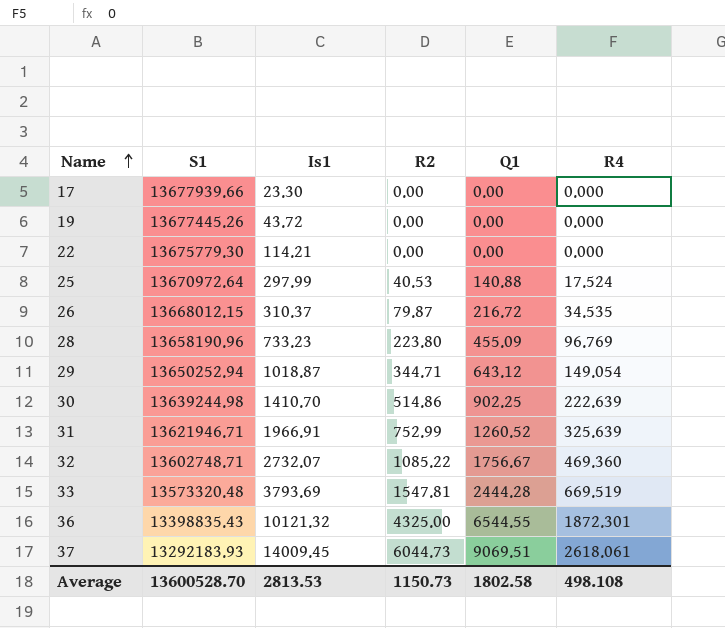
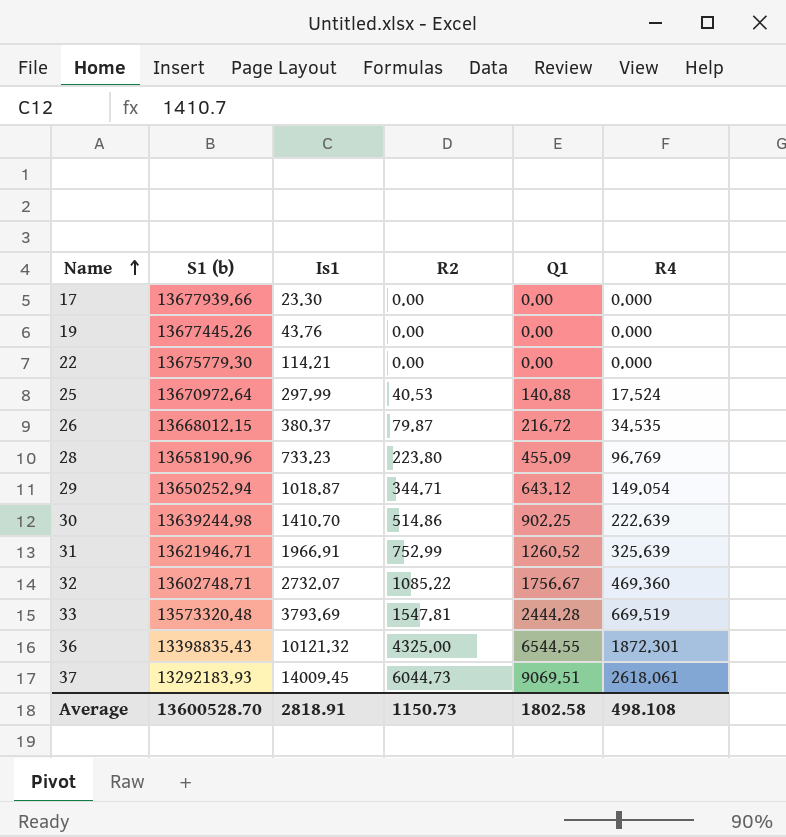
column name: S1 -> S1 (b)
19 | Is1: 43.72 -> 43.76
26 | Is1: 310.37 -> 380.37
Average | Is1: 2813.53 -> 2818.91

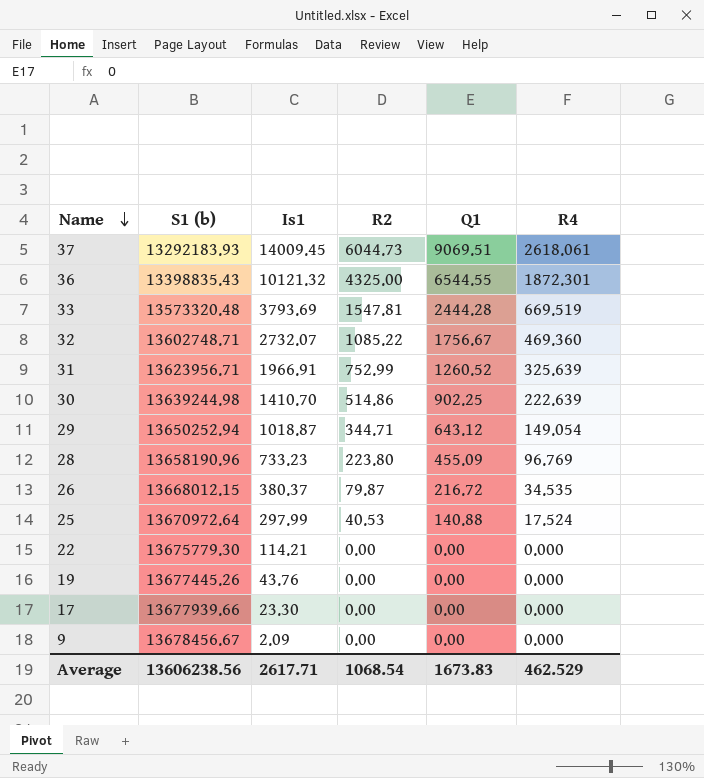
row order: Name ascending -> Name descending
31 | S1 (b): 13621946.71 -> 13623956.71
row 9: none -> 13678456.67 | 2.09 | 0.00 | 0.00 | 0.000
Average | S1 (b): 13600528.70 -> 13606238.56
Average | Is1: 2818.91 -> 2617.71
Average | R2: 1150.73 -> 1068.54
Average | Q1: 1802.58 -> 1673.83
Average | R4: 498.108 -> 462.529

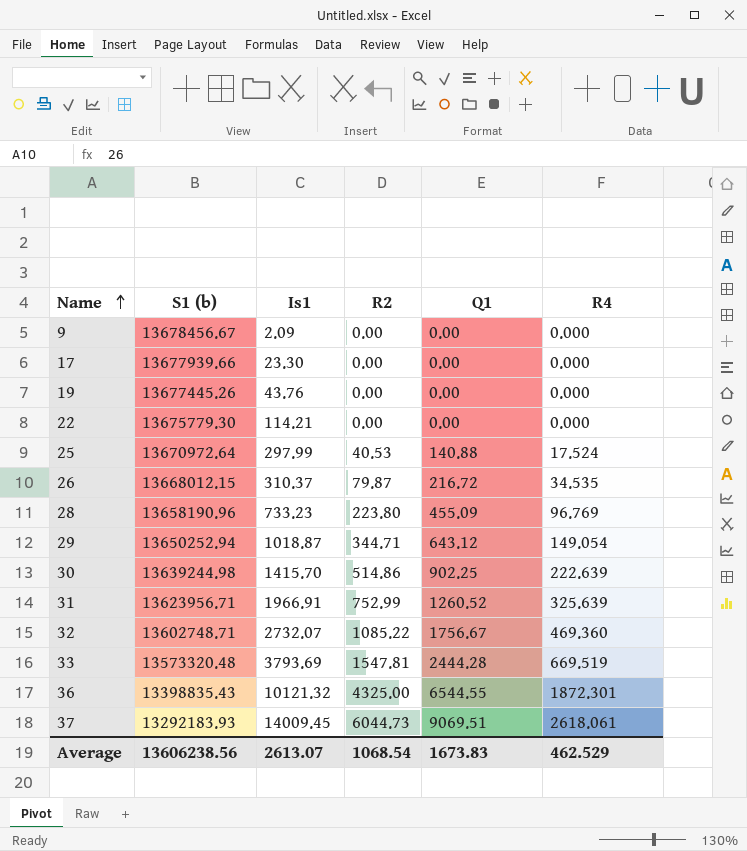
row order: Name descending -> Name ascending
26 | Is1: 380.37 -> 310.37
30 | Is1: 1410.70 -> 1415.70
Average | Is1: 2617.71 -> 2613.07

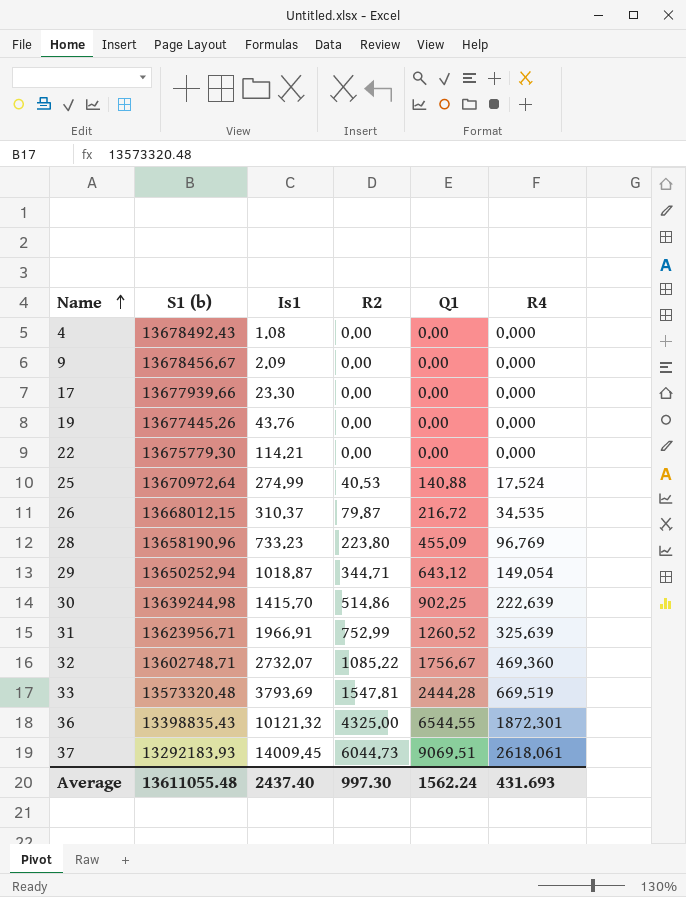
row 4: none -> 13678492.43 | 1.08 | 0.00 | 0.00 | 0.000
25 | Is1: 297.99 -> 274.99
Average | S1 (b): 13606238.56 -> 13611055.48
Average | Is1: 2613.07 -> 2437.40
Average | R2: 1068.54 -> 997.30
Average | Q1: 1673.83 -> 1562.24
Average | R4: 462.529 -> 431.693

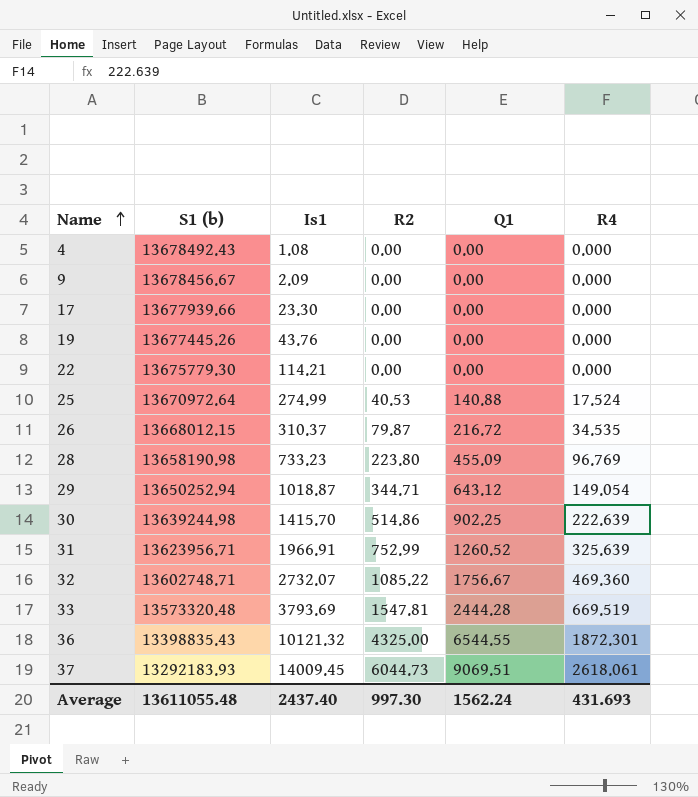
28 | S1 (b): 13658190.96 -> 13658190.98

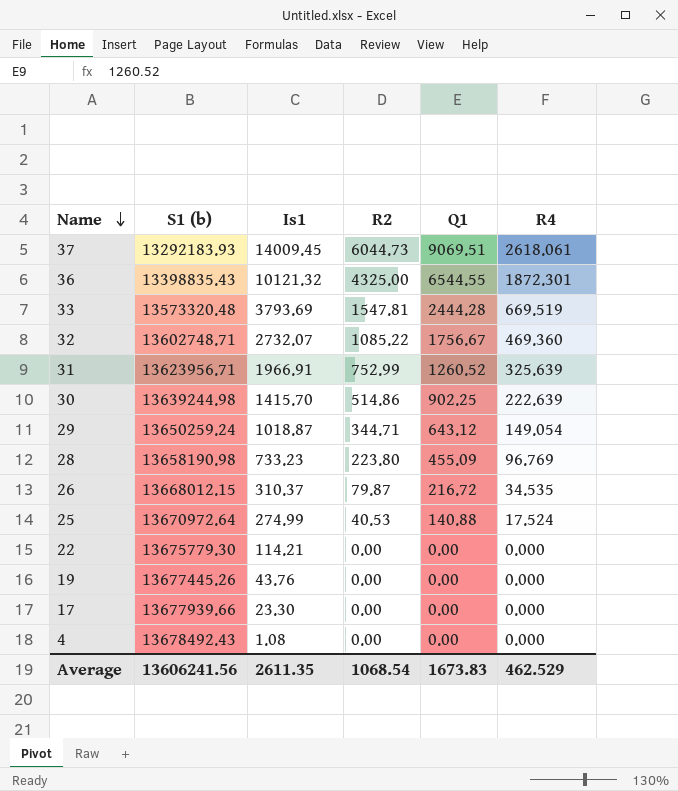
row order: Name ascending -> Name descending
row 9: 13678456.67 | 2.09 | 0.00 | 0.00 | 0.000 -> none
29 | S1 (b): 13650252.94 -> 13650259.24
Average | S1 (b): 13611055.48 -> 13606241.56
Average | Is1: 2437.40 -> 2611.35
Average | R2: 997.30 -> 1068.54
Average | Q1: 1562.24 -> 1673.83
Average | R4: 431.693 -> 462.529

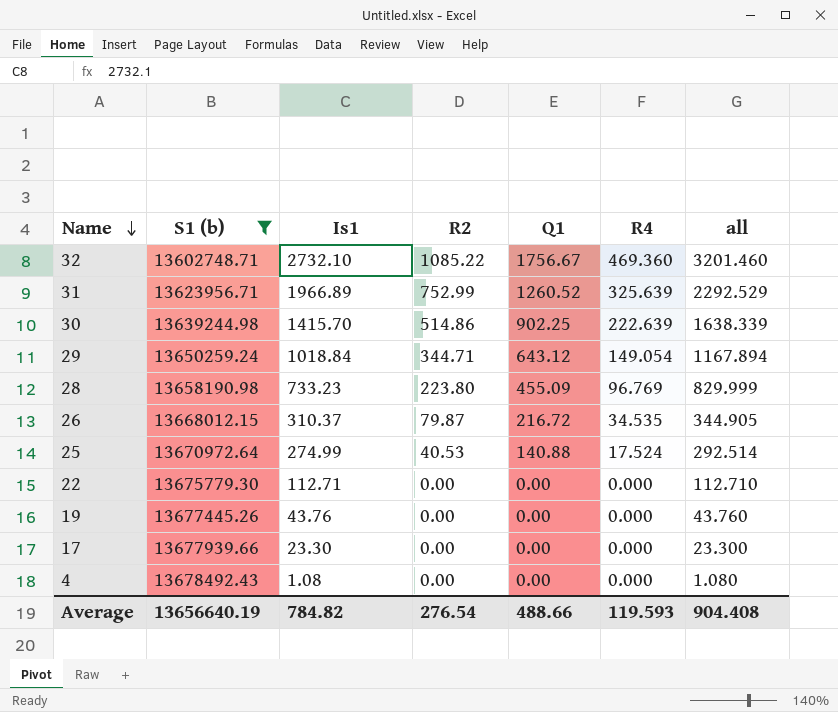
filter: none -> S1 (b) >= 13602748.71
column all | formula: none -> [Is1] + [R4]
32 | Is1: 2732.07 -> 2732.10
31 | Is1: 1966.91 -> 1966.89
29 | Is1: 1018.87 -> 1018.84
22 | Is1: 114.21 -> 112.71
Average | S1 (b): 13606241.56 -> 13656640.19
Average | Is1: 2611.35 -> 784.82
Average | R2: 1068.54 -> 276.54
Average | Q1: 1673.83 -> 488.66
Average | R4: 462.529 -> 119.593

